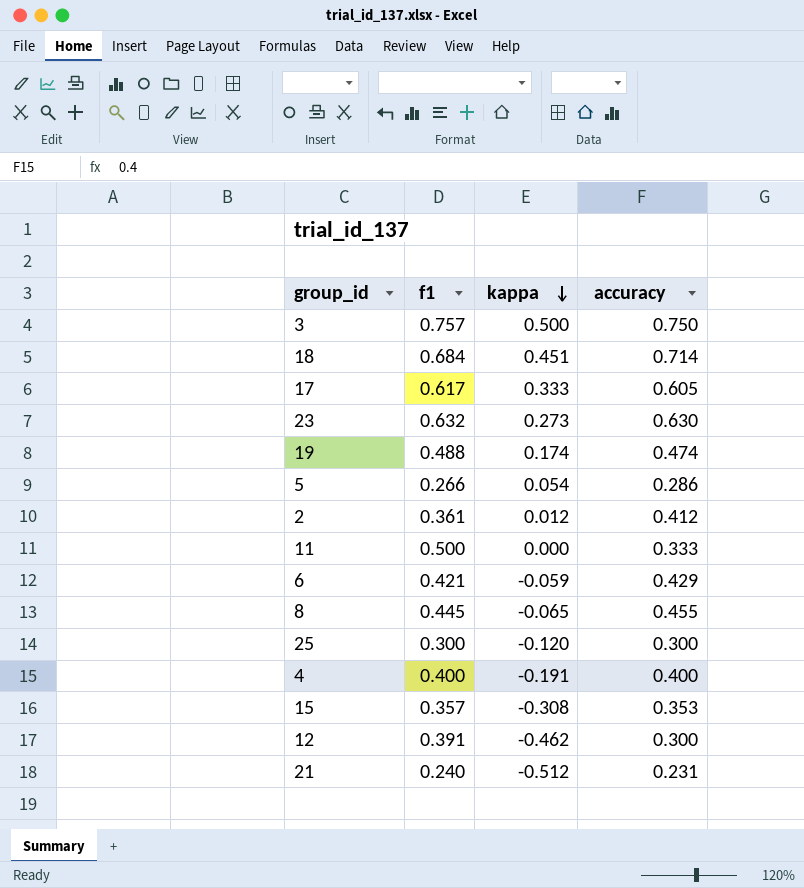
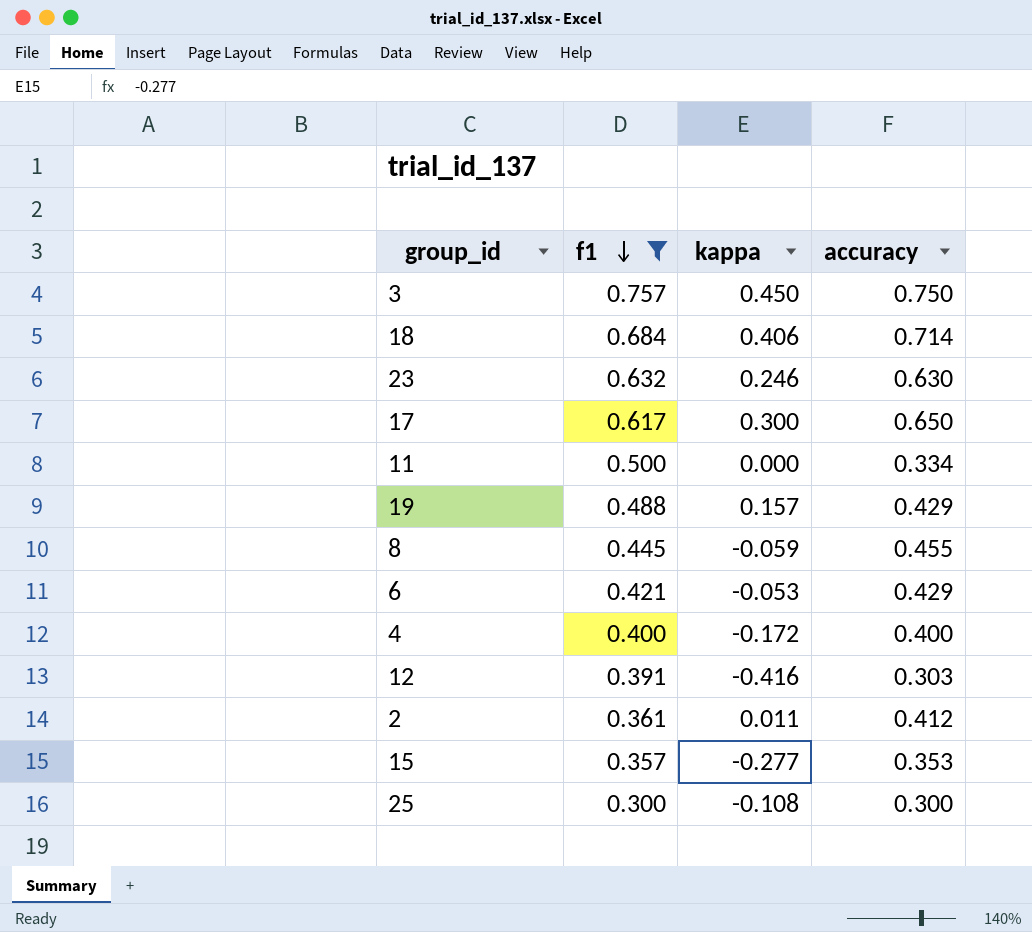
filter: none -> f1 >= 0.300
row order: kappa descending -> f1 descending
3 | kappa: 0.500 -> 0.450
18 | kappa: 0.451 -> 0.406
23 | kappa: 0.273 -> 0.246
17 | kappa: 0.333 -> 0.300
17 | accuracy: 0.605 -> 0.650
11 | accuracy: 0.333 -> 0.334
19 | kappa: 0.174 -> 0.157
19 | accuracy: 0.474 -> 0.429
8 | kappa: -0.065 -> -0.059
6 | kappa: -0.059 -> -0.053
4 | kappa: -0.191 -> -0.172
12 | kappa: -0.462 -> -0.416
12 | accuracy: 0.300 -> 0.303
2 | kappa: 0.012 -> 0.011
15 | kappa: -0.308 -> -0.277
25 | kappa: -0.120 -> -0.108

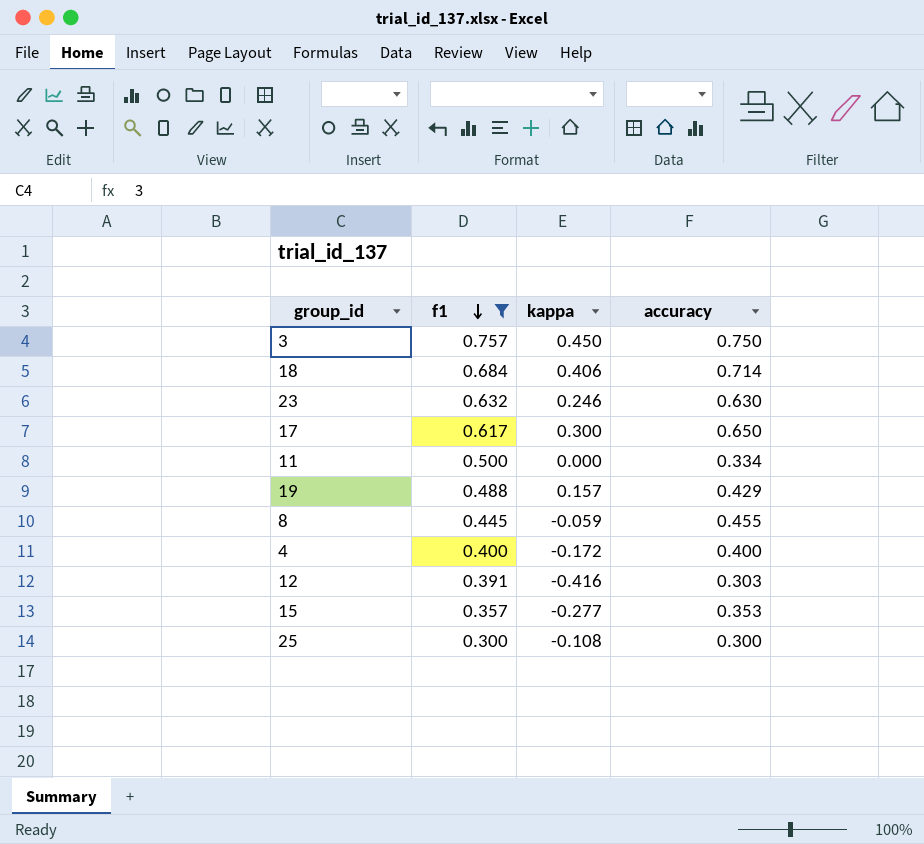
row 6: 0.421 | -0.053 | 0.429 -> none
row 2: 0.361 | 0.011 | 0.412 -> none

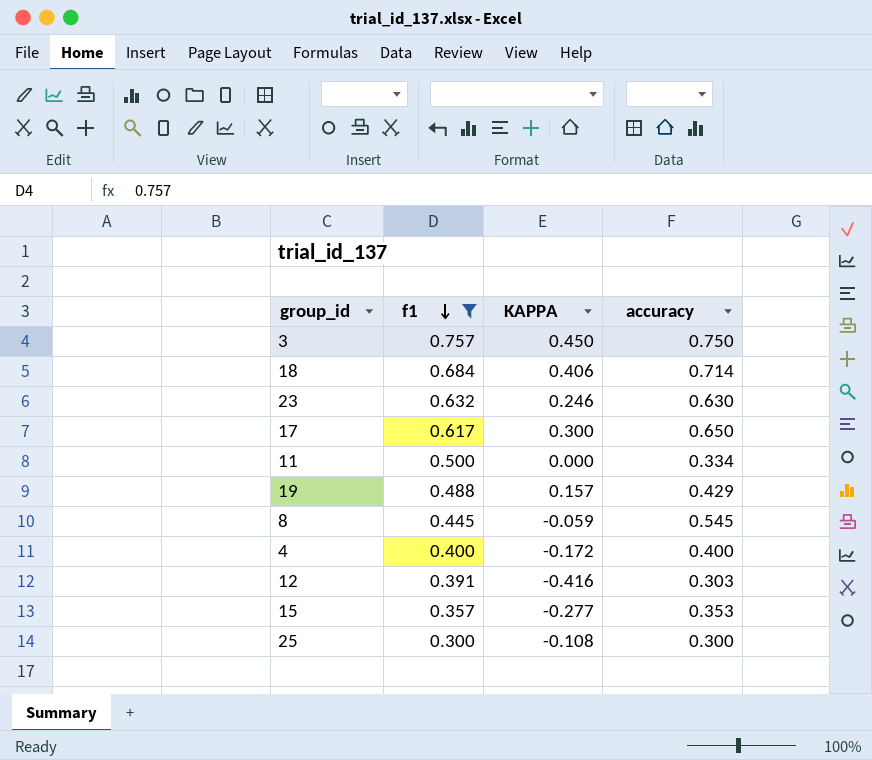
column name: kappa -> KAPPA
8 | accuracy: 0.455 -> 0.545

